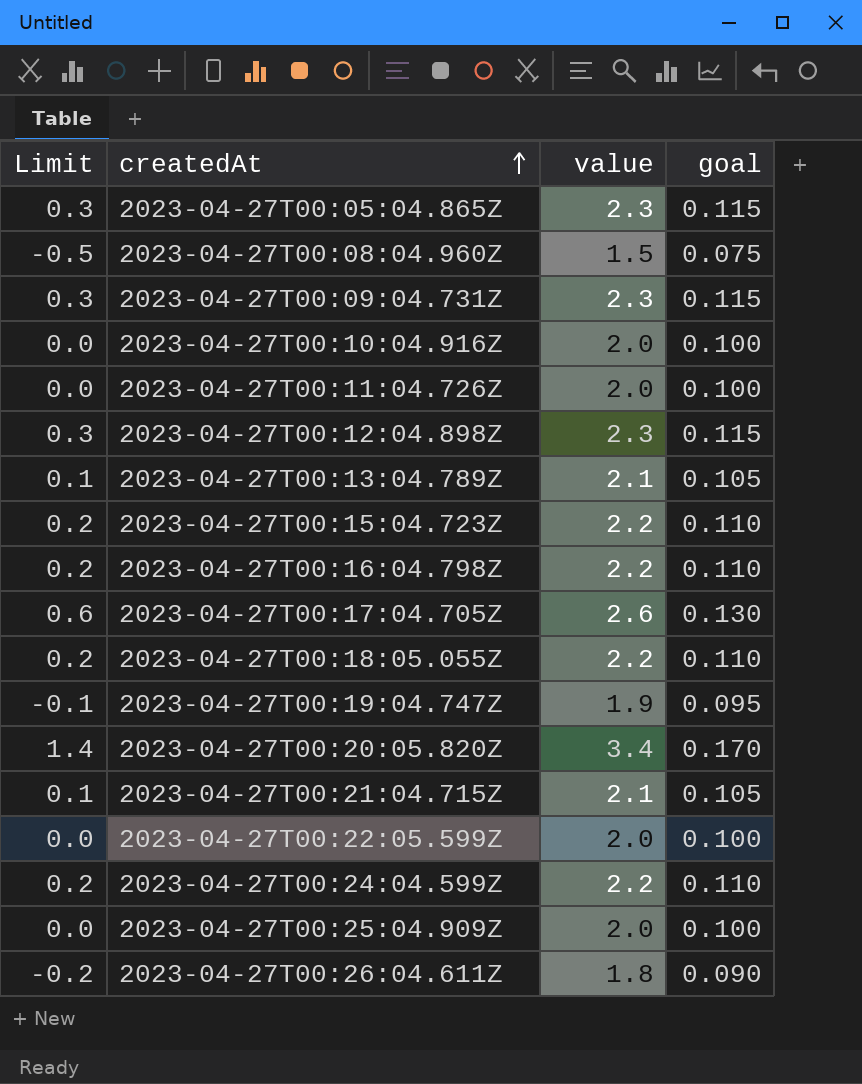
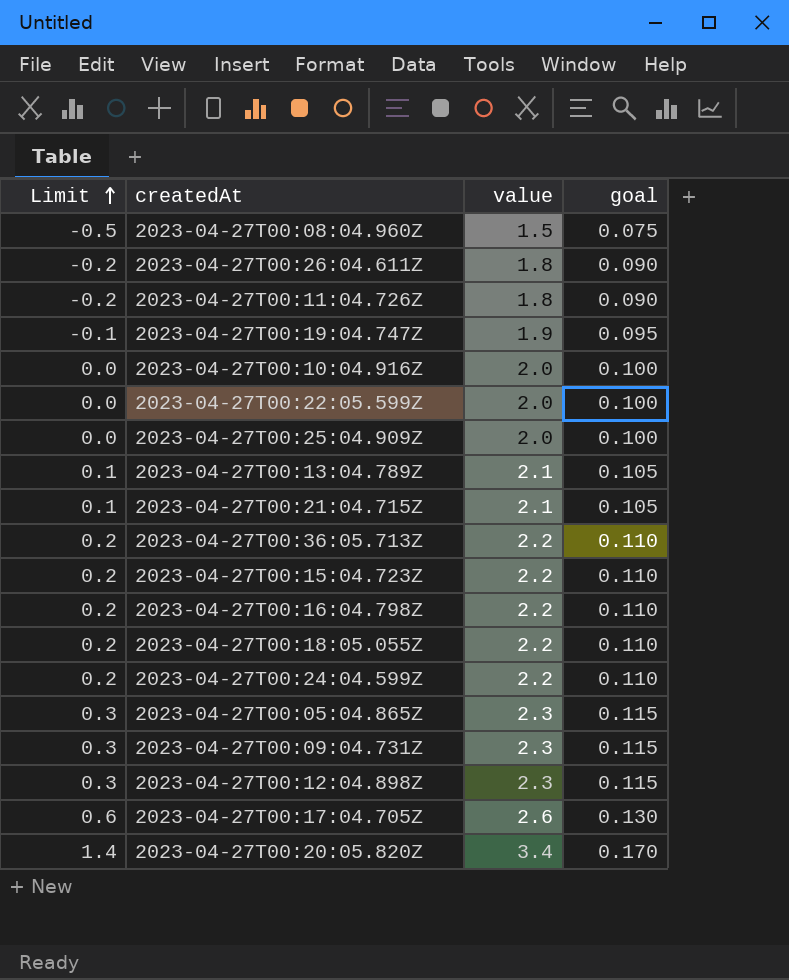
row order: createdAt ascending -> Limit ascending
2023-04-27T00:11:04.726Z | Limit: 0.0 -> -0.2
2023-04-27T00:11:04.726Z | value: 2.0 -> 1.8
2023-04-27T00:11:04.726Z | goal: 0.100 -> 0.090
row 2023-04-27T00:36:05.713Z: none -> 0.2 | 2.2 | 0.110

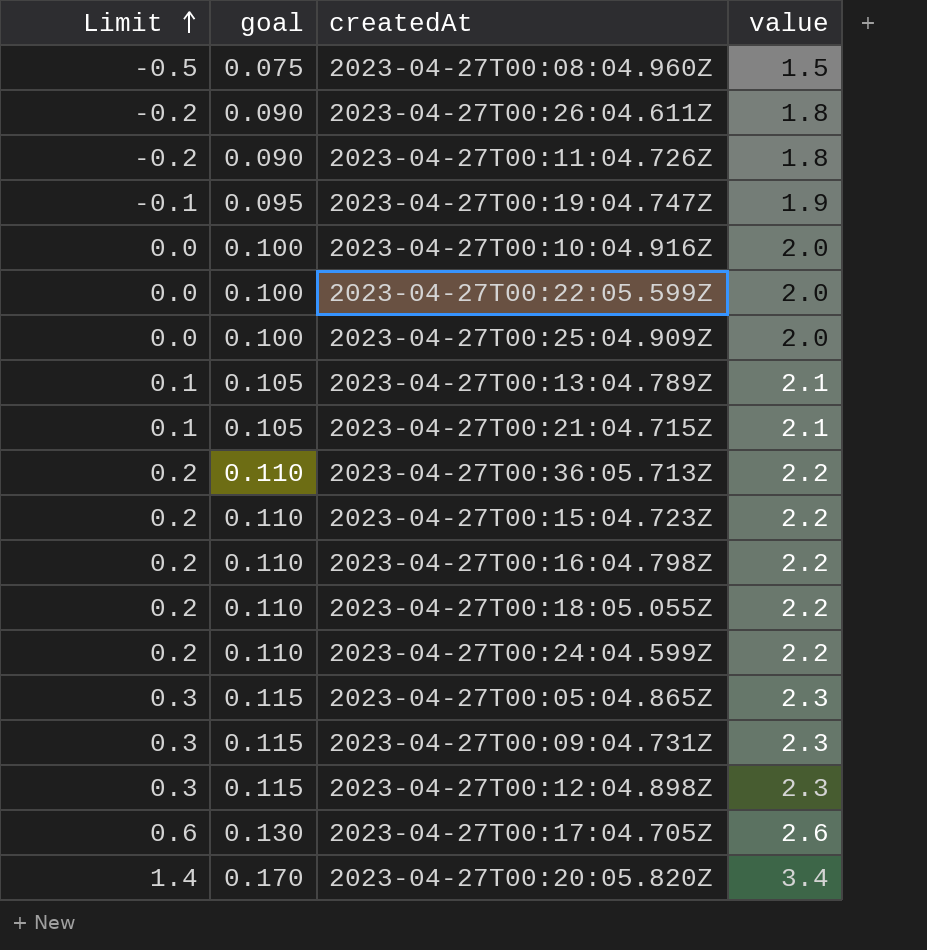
column goal | position: 4 -> 2

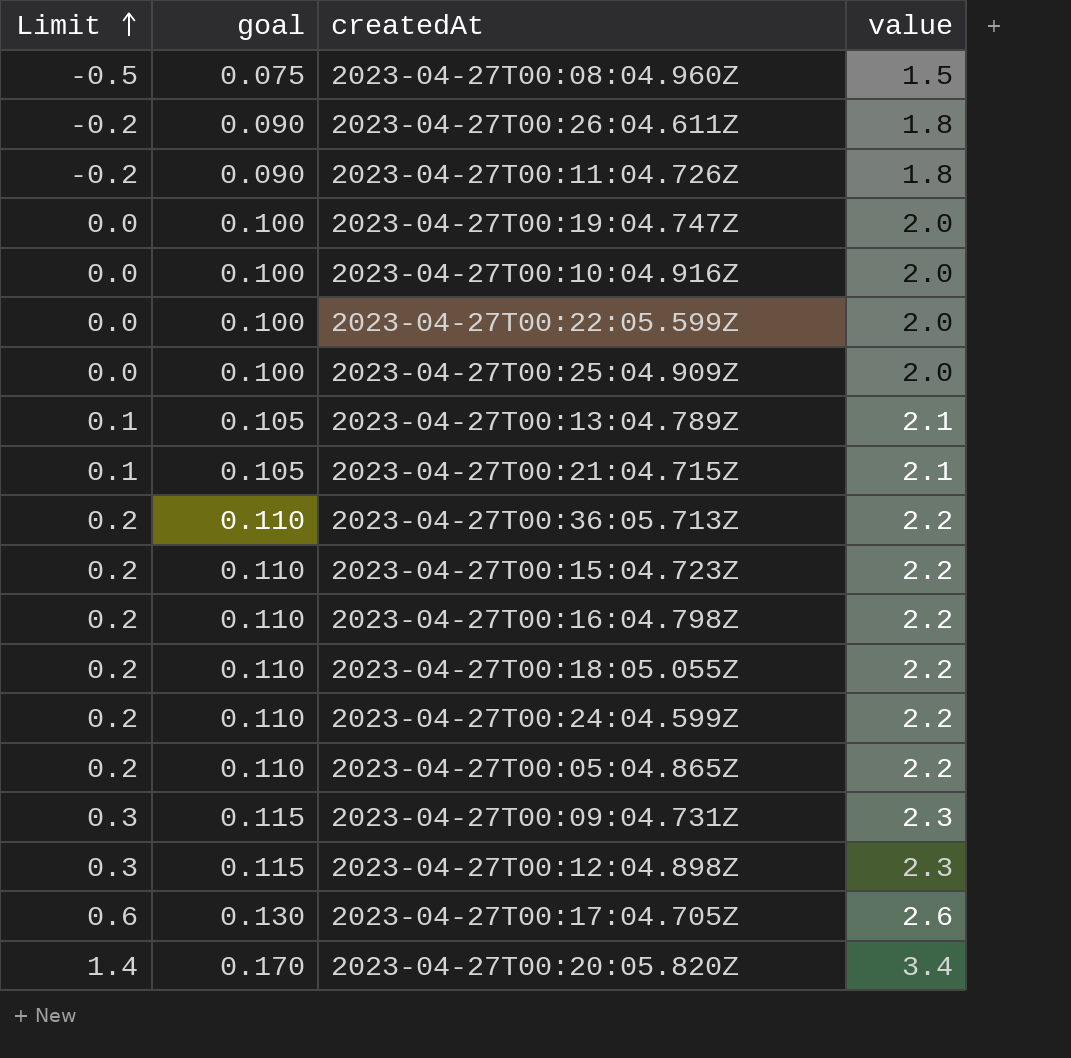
2023-04-27T00:19:04.747Z | Limit: -0.1 -> 0.0
2023-04-27T00:19:04.747Z | goal: 0.095 -> 0.100
2023-04-27T00:19:04.747Z | value: 1.9 -> 2.0
2023-04-27T00:05:04.865Z | Limit: 0.3 -> 0.2
2023-04-27T00:05:04.865Z | goal: 0.115 -> 0.110
2023-04-27T00:05:04.865Z | value: 2.3 -> 2.2

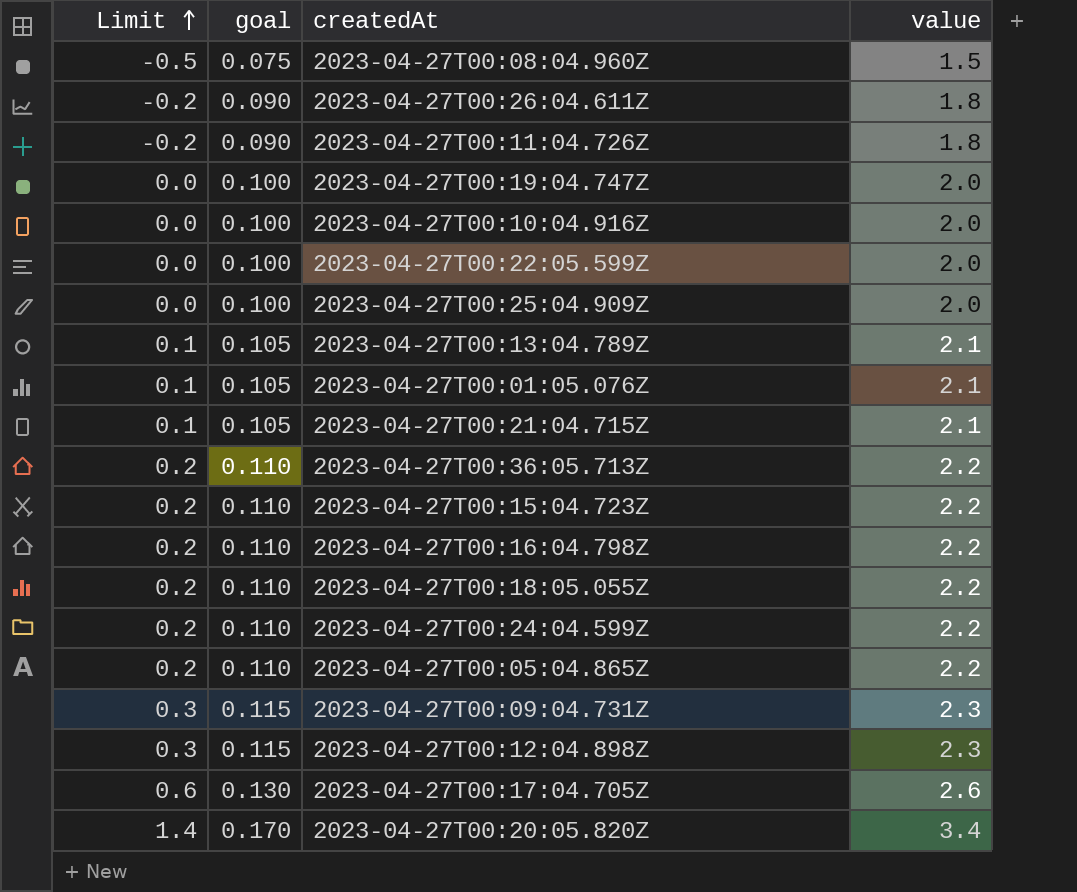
row 2023-04-27T00:01:05.076Z: none -> 0.1 | 0.105 | 2.1

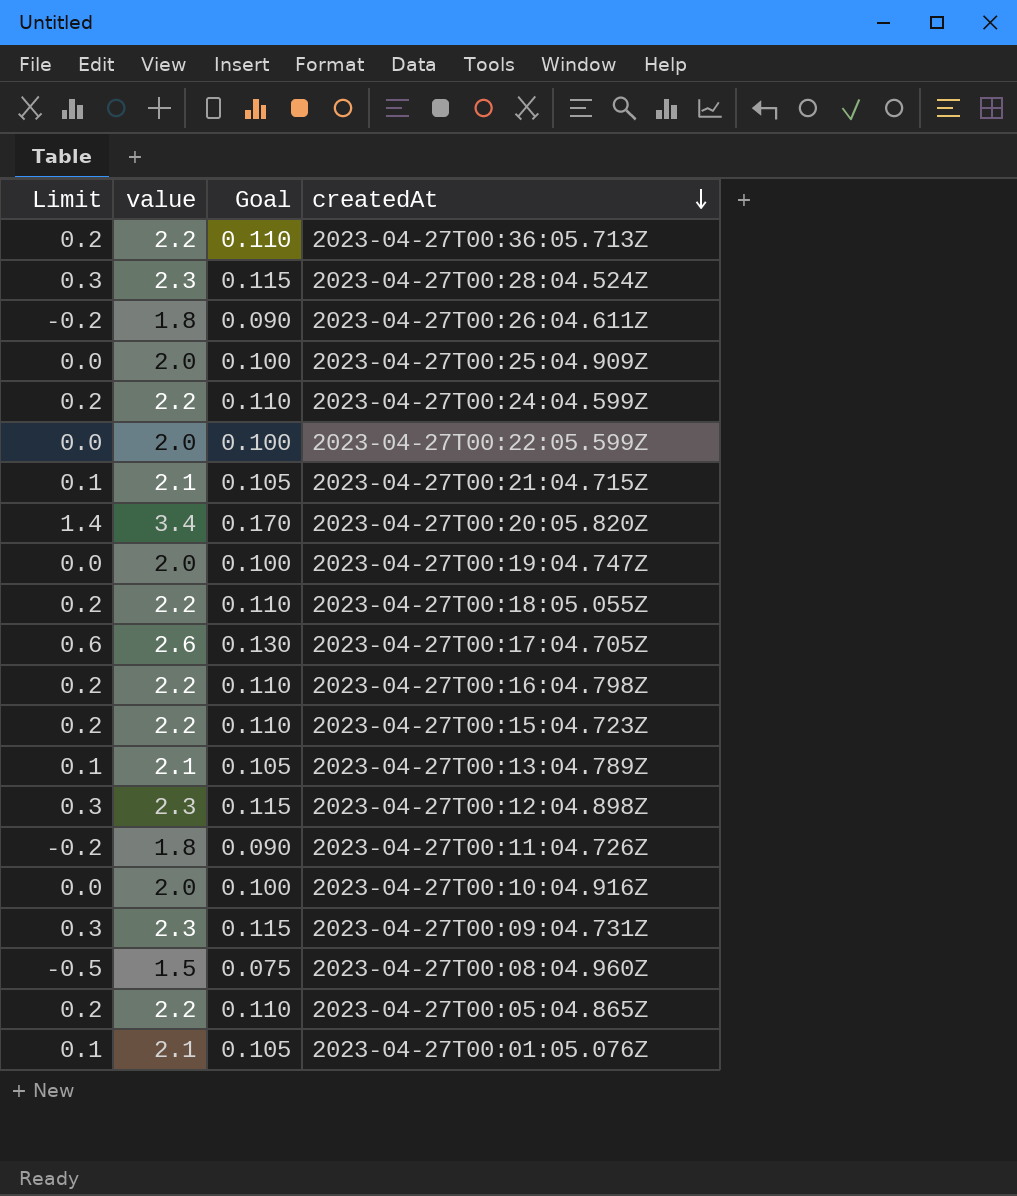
row order: Limit ascending -> createdAt descending
column value | position: 4 -> 2
column name: goal -> Goal
row 2023-04-27T00:28:04.524Z: none -> 0.3 | 2.3 | 0.115

